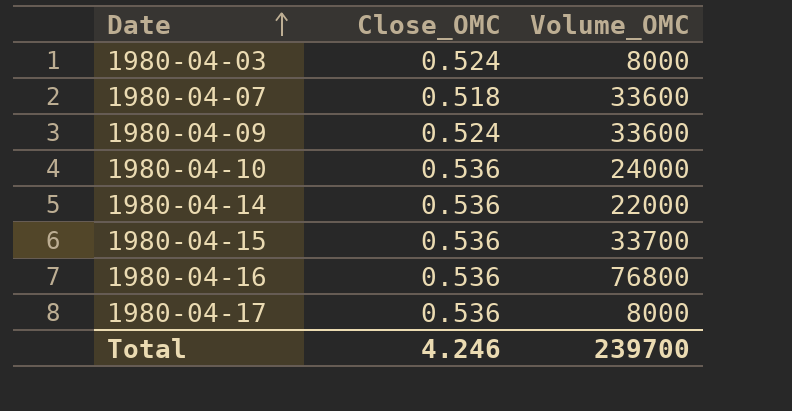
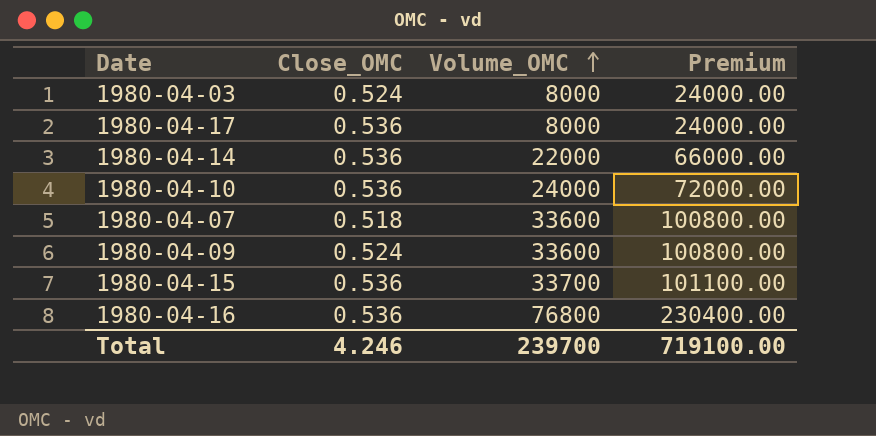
row order: Date ascending -> Volume_OMC ascending
column Premium | formula: none -> [Volume_OMC] * 3

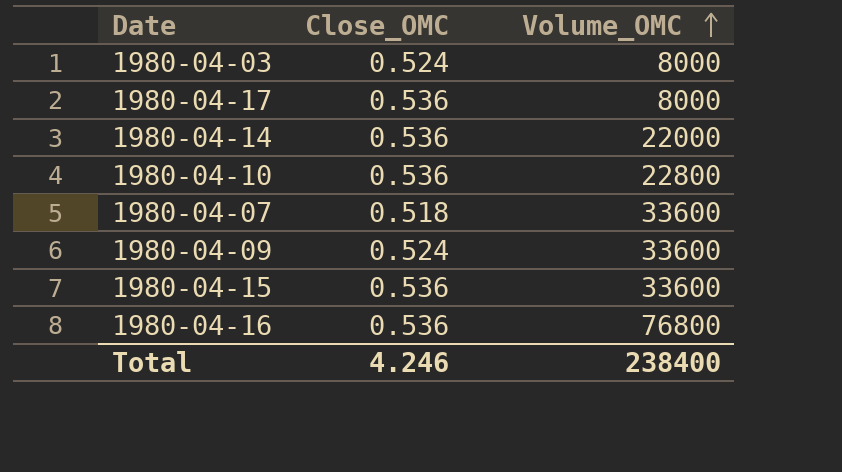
column Premium | formula: [Volume_OMC] * 3 -> none
1980-04-10 | Volume_OMC: 24000 -> 22800
1980-04-15 | Volume_OMC: 33700 -> 33600
Total | Volume_OMC: 239700 -> 238400

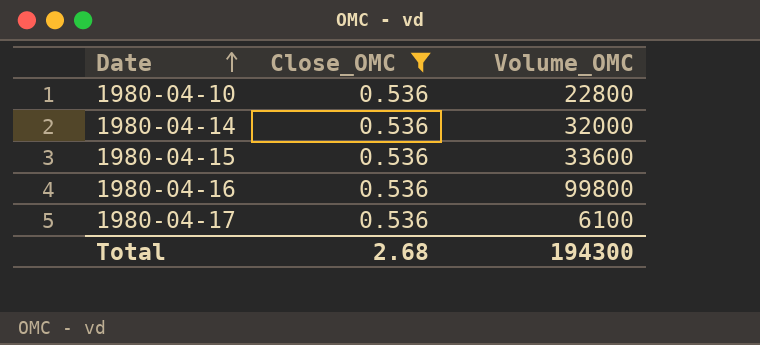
filter: none -> Close_OMC = 0.536
row order: Volume_OMC ascending -> Date ascending
1980-04-14 | Volume_OMC: 22000 -> 32000
1980-04-16 | Volume_OMC: 76800 -> 99800
1980-04-17 | Volume_OMC: 8000 -> 6100
Total | Close_OMC: 4.246 -> 2.68
Total | Volume_OMC: 238400 -> 194300

